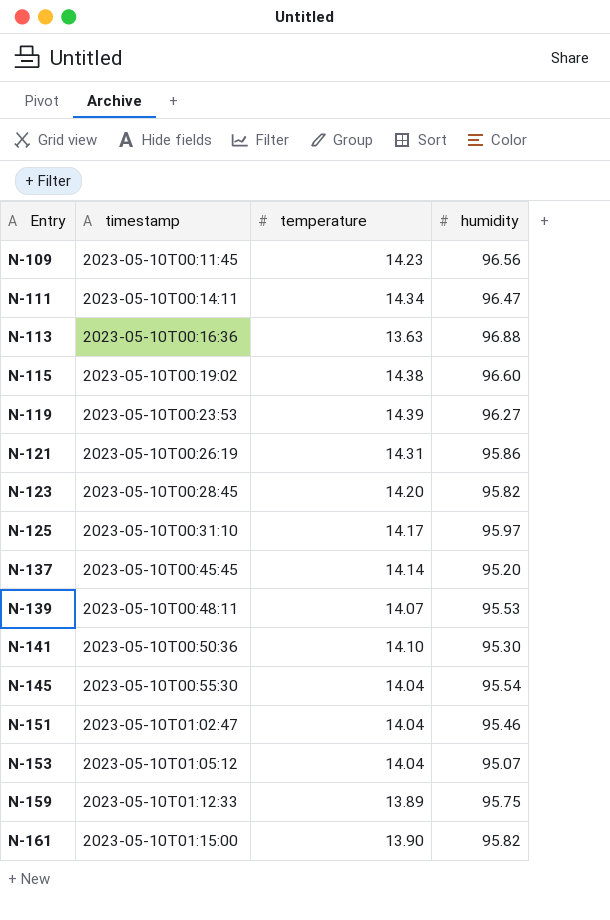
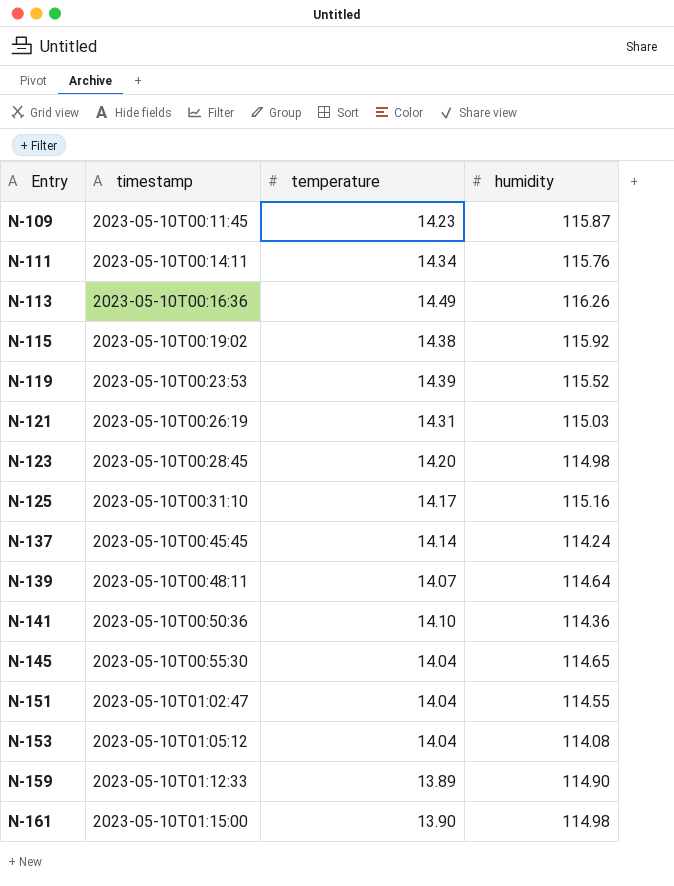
N-109 | humidity: 96.56 -> 115.87
N-111 | humidity: 96.47 -> 115.76
N-113 | temperature: 13.63 -> 14.49
N-113 | humidity: 96.88 -> 116.26
N-115 | humidity: 96.60 -> 115.92
N-119 | humidity: 96.27 -> 115.52
N-121 | humidity: 95.86 -> 115.03
N-123 | humidity: 95.82 -> 114.98
N-125 | humidity: 95.97 -> 115.16
N-137 | humidity: 95.20 -> 114.24
N-139 | humidity: 95.53 -> 114.64
N-141 | humidity: 95.30 -> 114.36
N-145 | humidity: 95.54 -> 114.65
N-151 | humidity: 95.46 -> 114.55
N-153 | humidity: 95.07 -> 114.08
N-159 | humidity: 95.75 -> 114.90
N-161 | humidity: 95.82 -> 114.98

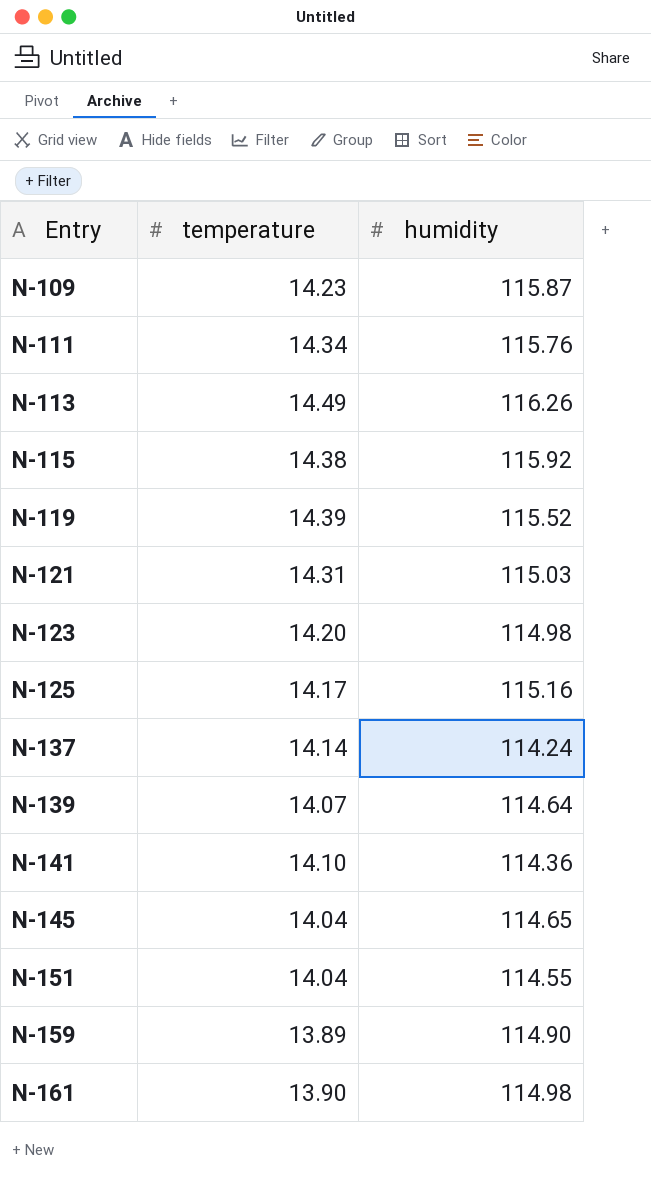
column timestamp | position: 2 -> none
row N-153: 2023-05-10T01:05:12 | 14.04 | 114.08 -> none

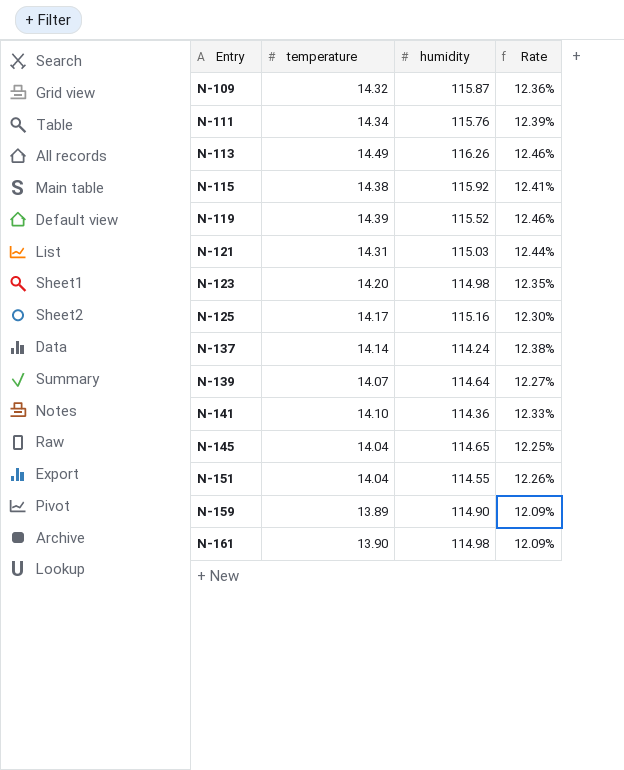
column Rate | formula: none -> [temperature] / [humidity]
N-109 | temperature: 14.23 -> 14.32

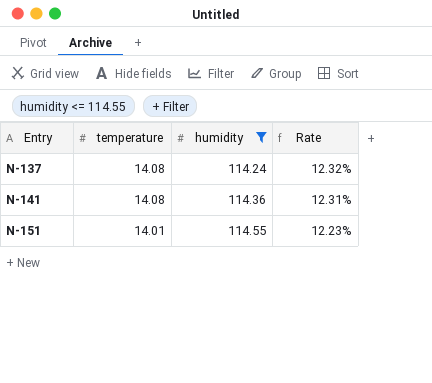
filter: none -> humidity <= 114.55
N-137 | temperature: 14.14 -> 14.08
N-137 | Rate: 12.38% -> 12.32%
N-141 | temperature: 14.10 -> 14.08
N-141 | Rate: 12.33% -> 12.31%
N-151 | temperature: 14.04 -> 14.01
N-151 | Rate: 12.26% -> 12.23%

